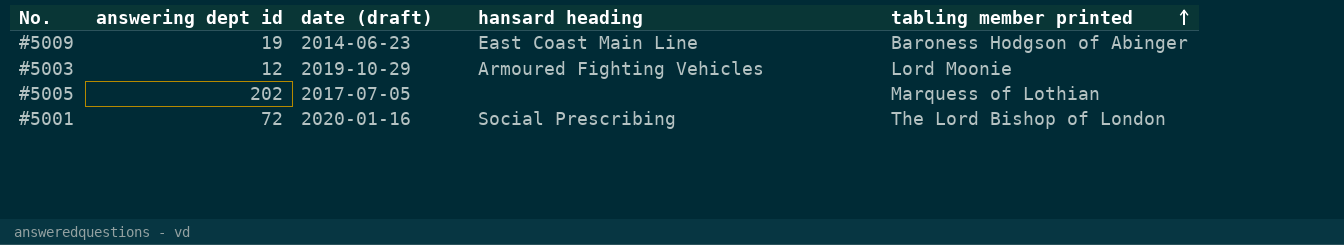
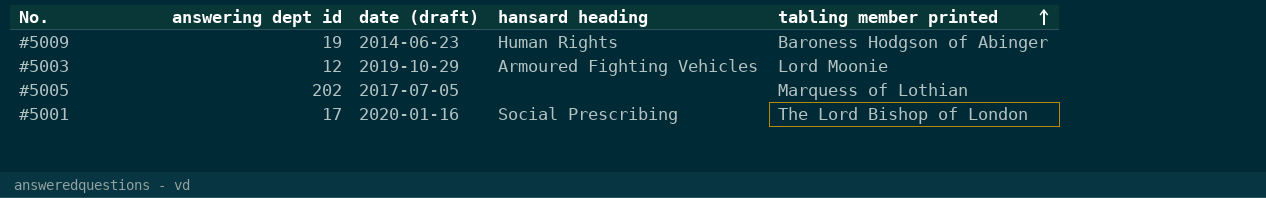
#5009 | hansard heading: East Coast Main Line -> Human Rights
#5001 | answering dept id: 72 -> 17

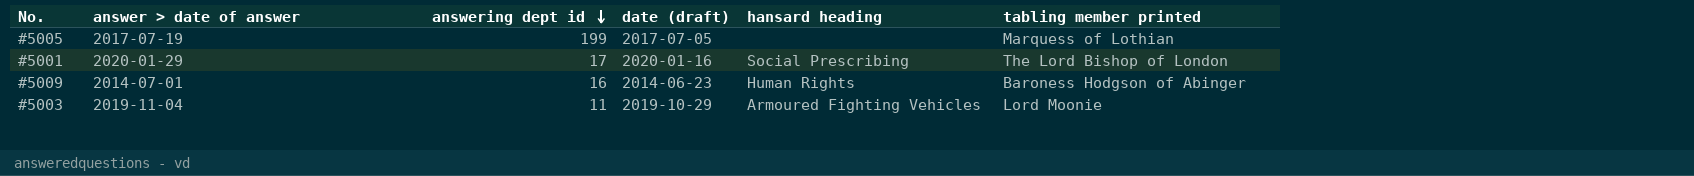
row order: tabling member printed ascending -> answering dept id descending
column answer > date of answer | position: none -> 2
#5005 | answering dept id: 202 -> 199
#5009 | answering dept id: 19 -> 16
#5003 | answering dept id: 12 -> 11

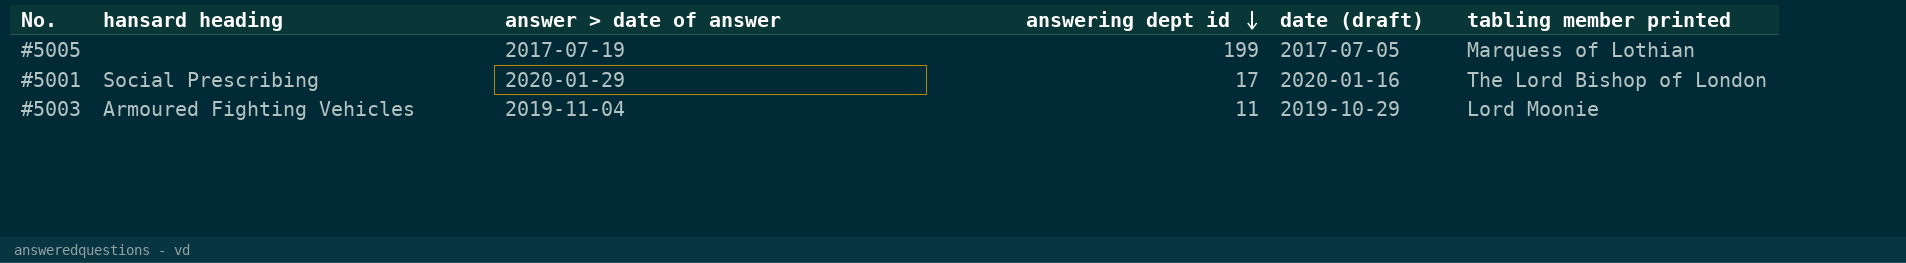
column hansard heading | position: 5 -> 2
row #5009: 2014-07-01 | 16 | 2014-06-23 | Human Rights | Baroness Hodgson of Abinger -> none

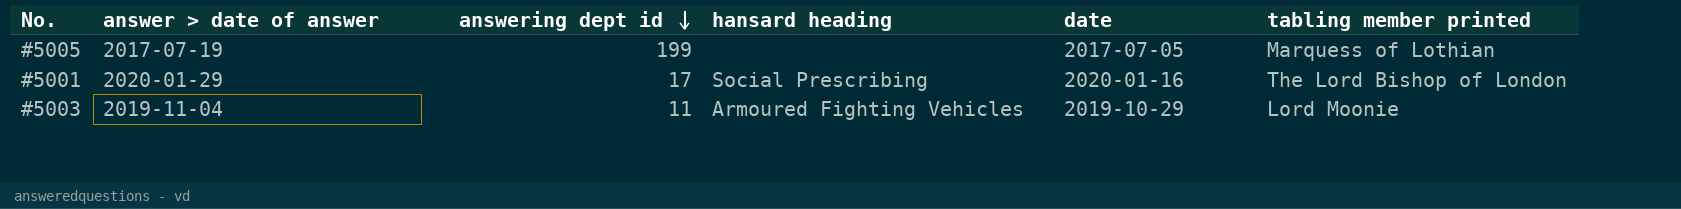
column hansard heading | position: 2 -> 4
column name: date (draft) -> date

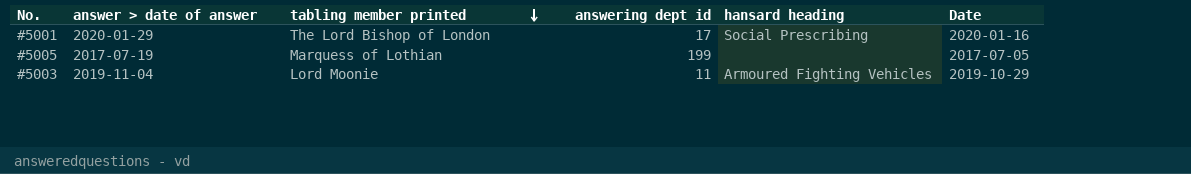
row order: answering dept id descending -> tabling member printed descending
column tabling member printed | position: 6 -> 3
column name: date -> Date

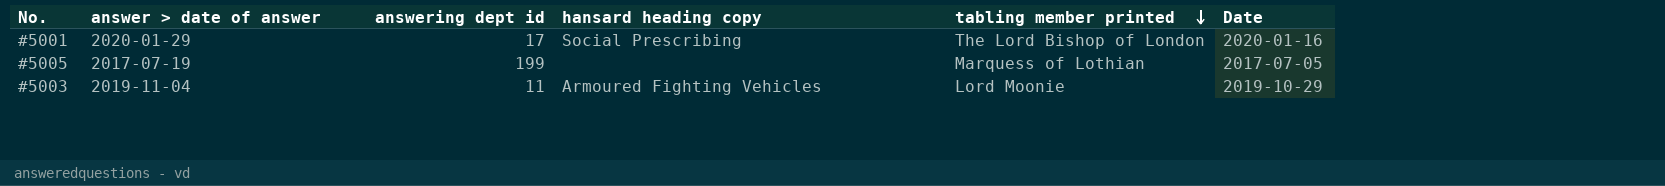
column name: hansard heading -> hansard heading copy
column tabling member printed | position: 3 -> 5

